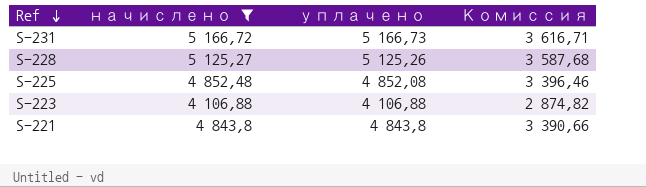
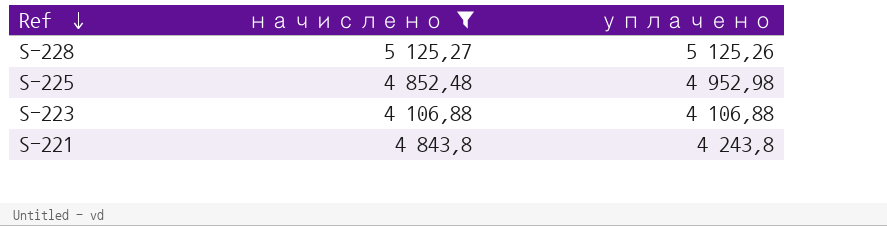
column Комиссия | formula: [уплачено] * 0,7 -> none
row S-231: 5 166,72 | 5 166,73 | 3 616,71 -> none
S-225 | уплачено: 4 852,08 -> 4 952,98
S-221 | уплачено: 4 843,8 -> 4 243,8

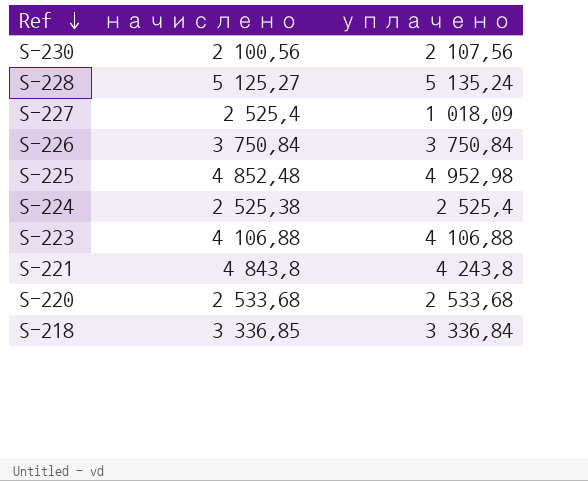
filter: начислено >= 4 106,88 -> none
S-228 | уплачено: 5 125,26 -> 5 135,24

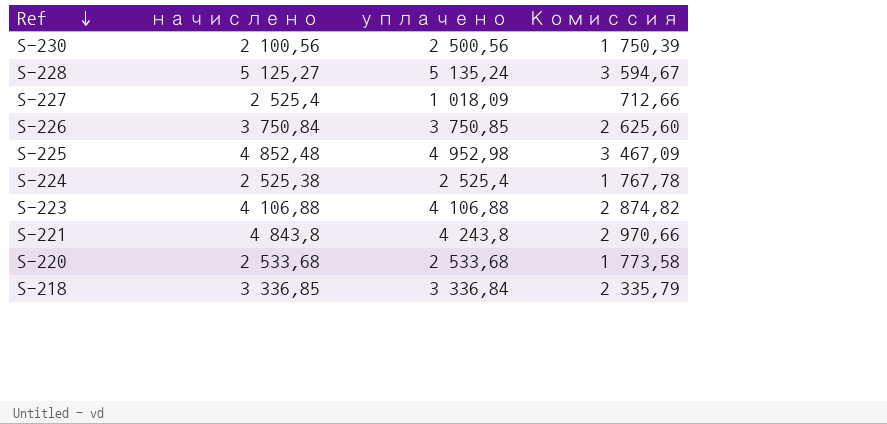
column Комиссия | formula: none -> [уплачено] * 0,7
S-230 | уплачено: 2 107,56 -> 2 500,56
S-226 | уплачено: 3 750,84 -> 3 750,85

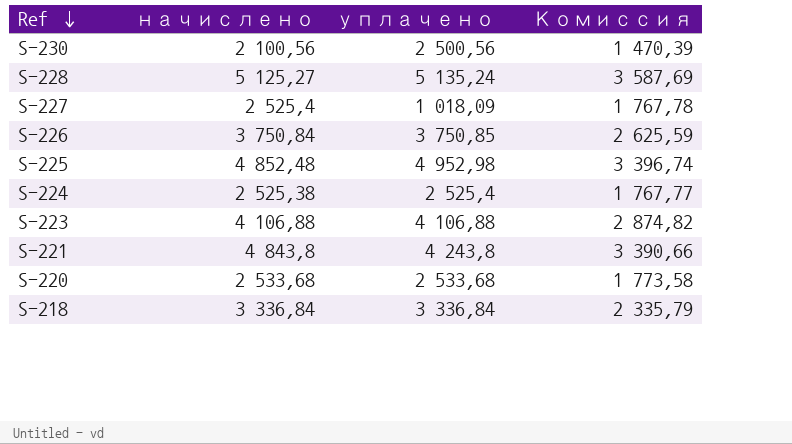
column Комиссия | formula: [уплачено] * 0,7 -> [начислено] * 0,7
S-218 | начислено: 3 336,85 -> 3 336,84

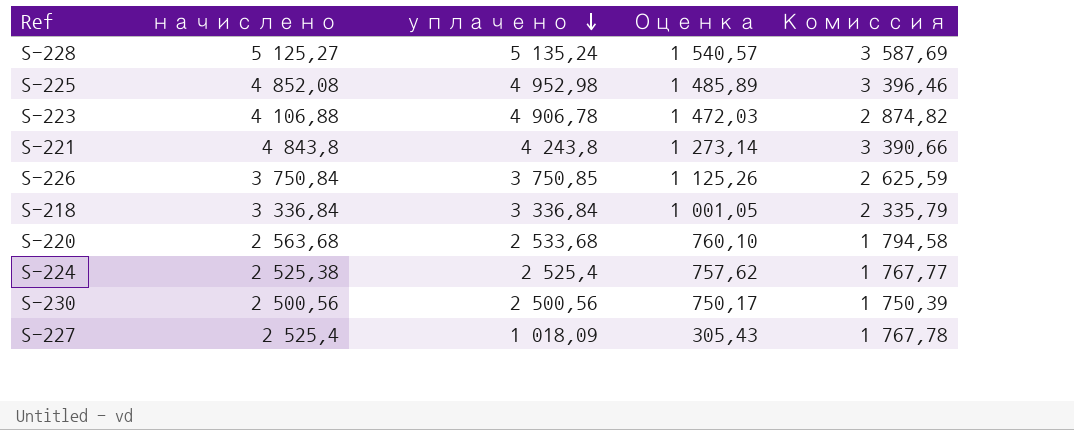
row order: Ref descending -> уплачено descending
column Оценка | formula: none -> [уплачено] * 0,3
S-225 | начислено: 4 852,48 -> 4 852,08
S-225 | Комиссия: 3 396,74 -> 3 396,46
S-223 | уплачено: 4 106,88 -> 4 906,78
S-220 | начислено: 2 533,68 -> 2 563,68
S-220 | Комиссия: 1 773,58 -> 1 794,58
S-230 | начислено: 2 100,56 -> 2 500,56
S-230 | Комиссия: 1 470,39 -> 1 750,39

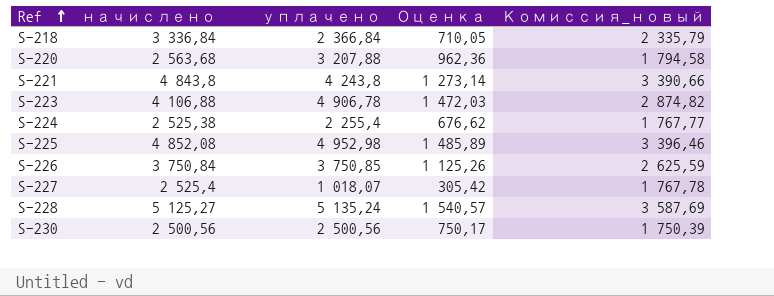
row order: уплачено descending -> Ref ascending
column name: Комиссия -> Комиссия_новый
S-218 | уплачено: 3 336,84 -> 2 366,84
S-218 | Оценка: 1 001,05 -> 710,05
S-220 | уплачено: 2 533,68 -> 3 207,88
S-220 | Оценка: 760,10 -> 962,36
S-224 | уплачено: 2 525,4 -> 2 255,4
S-224 | Оценка: 757,62 -> 676,62
S-227 | уплачено: 1 018,09 -> 1 018,07
S-227 | Оценка: 305,43 -> 305,42

